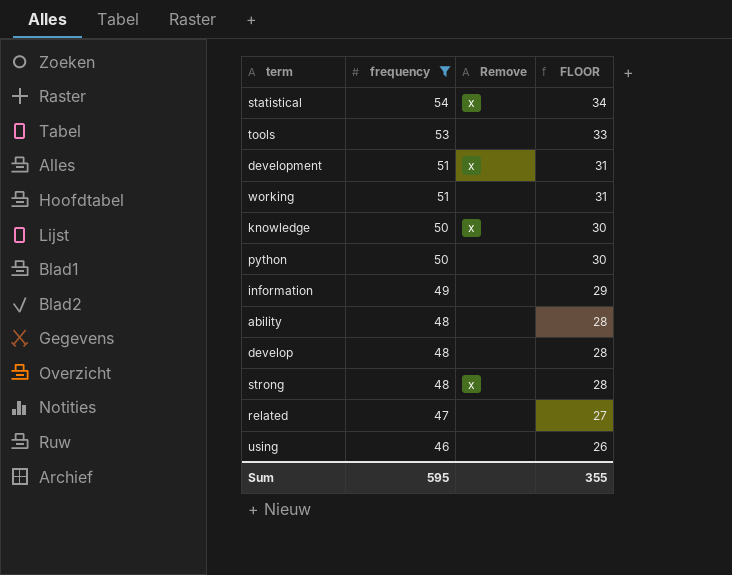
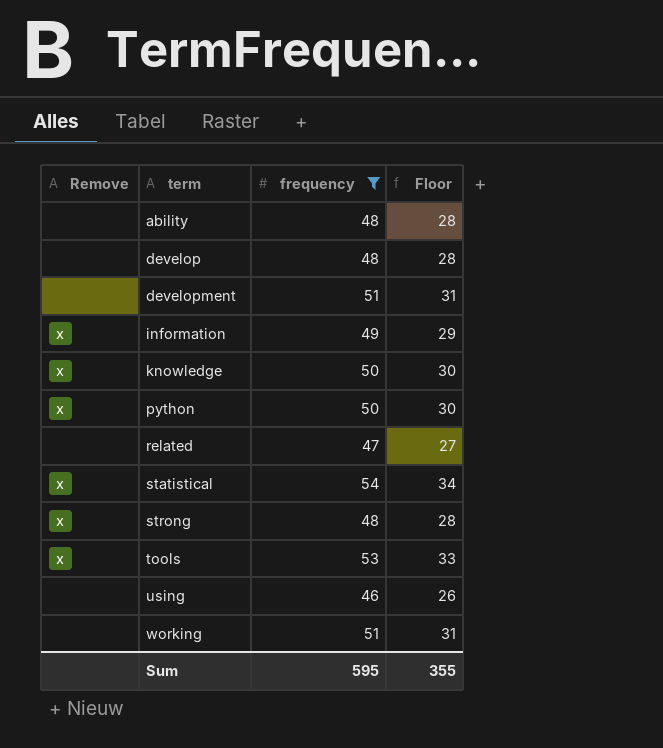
row order: frequency descending -> term ascending
column Remove | position: 3 -> 1
column name: FLOOR -> Floor
development | Remove: x -> none
information | Remove: none -> x
python | Remove: none -> x
tools | Remove: none -> x

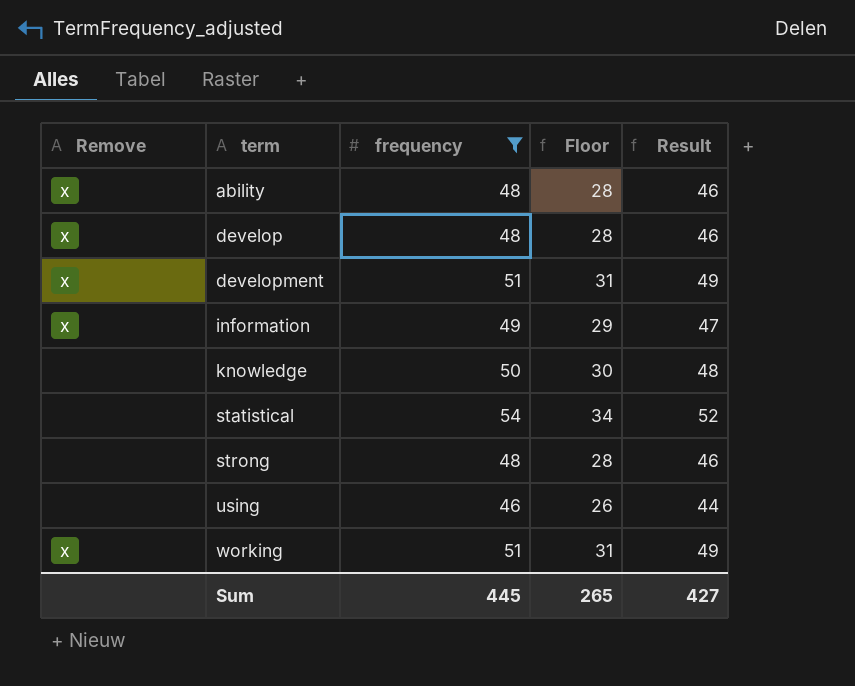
column Result | formula: none -> [frequency] - 2
row python: x | 50 | 30 -> none
row related: none | 47 | 27 -> none
row tools: x | 53 | 33 -> none
ability | Remove: none -> x
develop | Remove: none -> x
development | Remove: none -> x
knowledge | Remove: x -> none
statistical | Remove: x -> none
strong | Remove: x -> none
working | Remove: none -> x
Sum | frequency: 595 -> 445
Sum | Floor: 355 -> 265

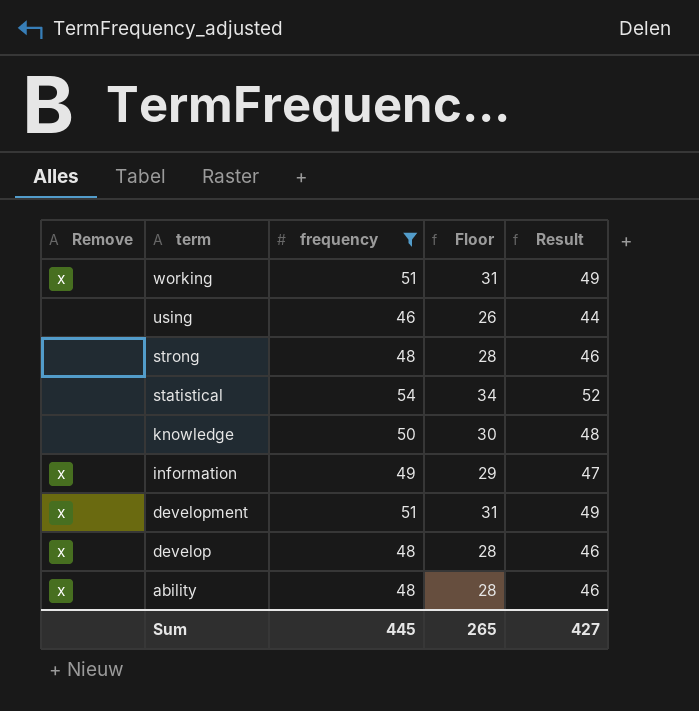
row order: term ascending -> term descending

